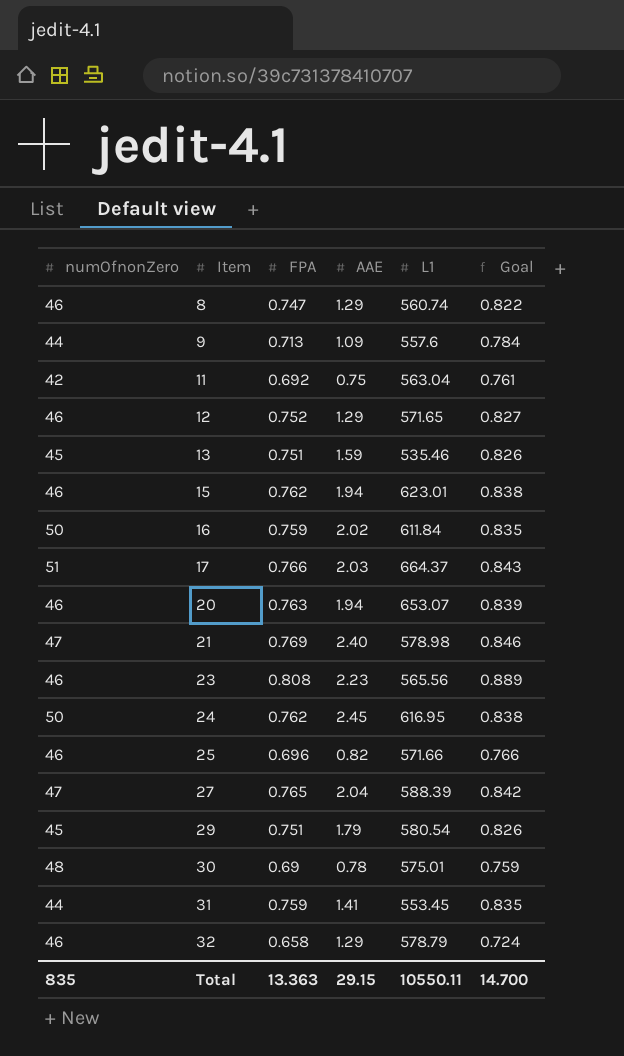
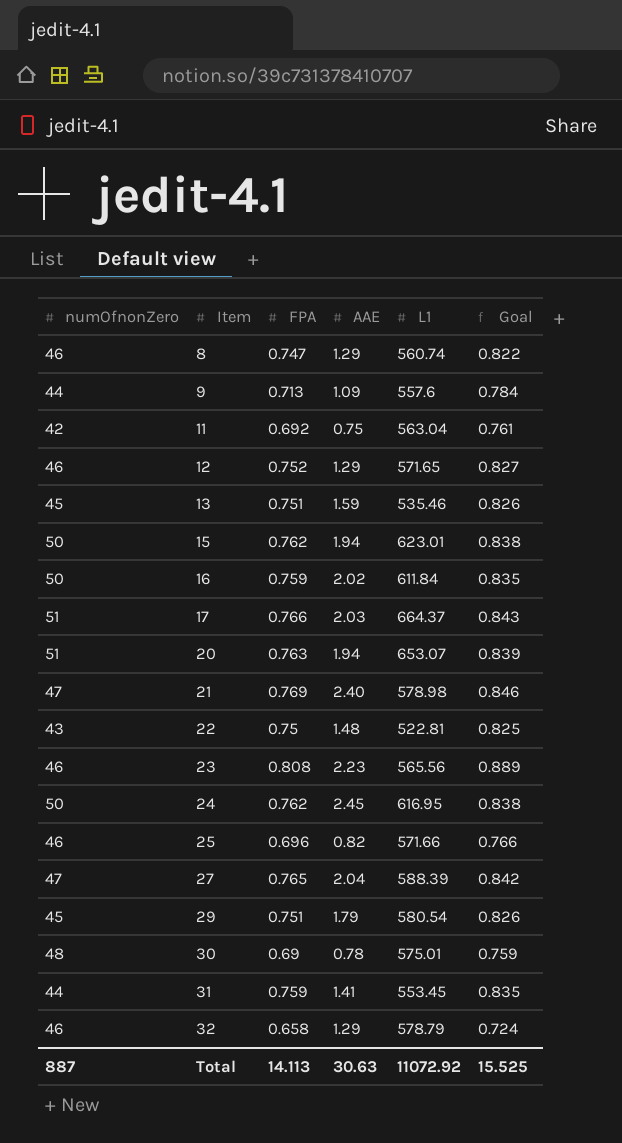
15 | numOfnonZero: 46 -> 50
20 | numOfnonZero: 46 -> 51
row 22: none -> 43 | 0.75 | 1.48 | 522.81 | 0.825
Total | numOfnonZero: 835 -> 887
Total | FPA: 13.363 -> 14.113
Total | AAE: 29.15 -> 30.63
Total | L1: 10550.11 -> 11072.92
Total | Goal: 14.700 -> 15.525

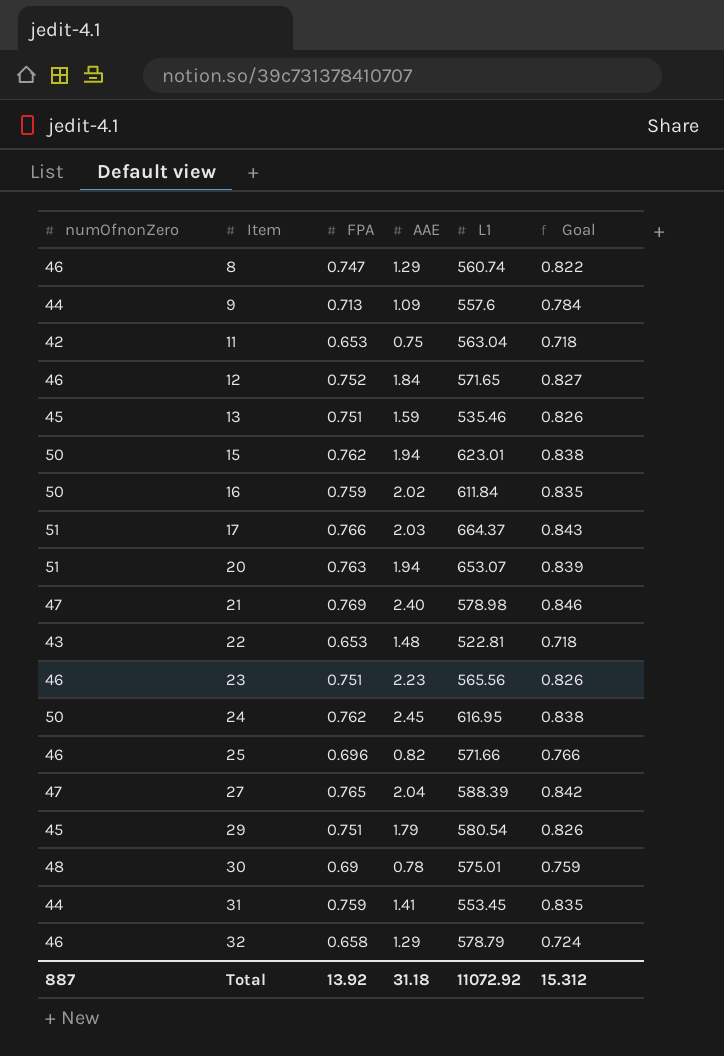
11 | FPA: 0.692 -> 0.653
11 | Goal: 0.761 -> 0.718
12 | AAE: 1.29 -> 1.84
22 | FPA: 0.75 -> 0.653
22 | Goal: 0.825 -> 0.718
23 | FPA: 0.808 -> 0.751
23 | Goal: 0.889 -> 0.826
Total | FPA: 14.113 -> 13.92
Total | AAE: 30.63 -> 31.18
Total | Goal: 15.525 -> 15.312

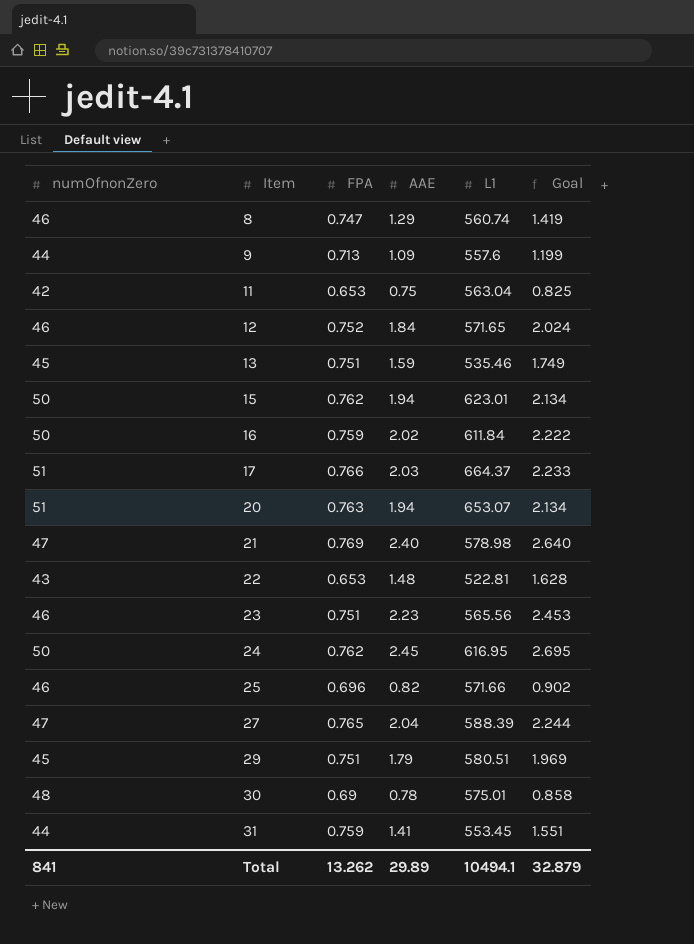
column Goal | formula: [FPA] * 1.1 -> [AAE] * 1.1
row 32: 46 | 0.658 | 1.29 | 578.79 | 0.724 -> none
29 | L1: 580.54 -> 580.51
Total | numOfnonZero: 887 -> 841
Total | FPA: 13.92 -> 13.262
Total | AAE: 31.18 -> 29.89
Total | L1: 11072.92 -> 10494.1
Total | Goal: 15.312 -> 32.879

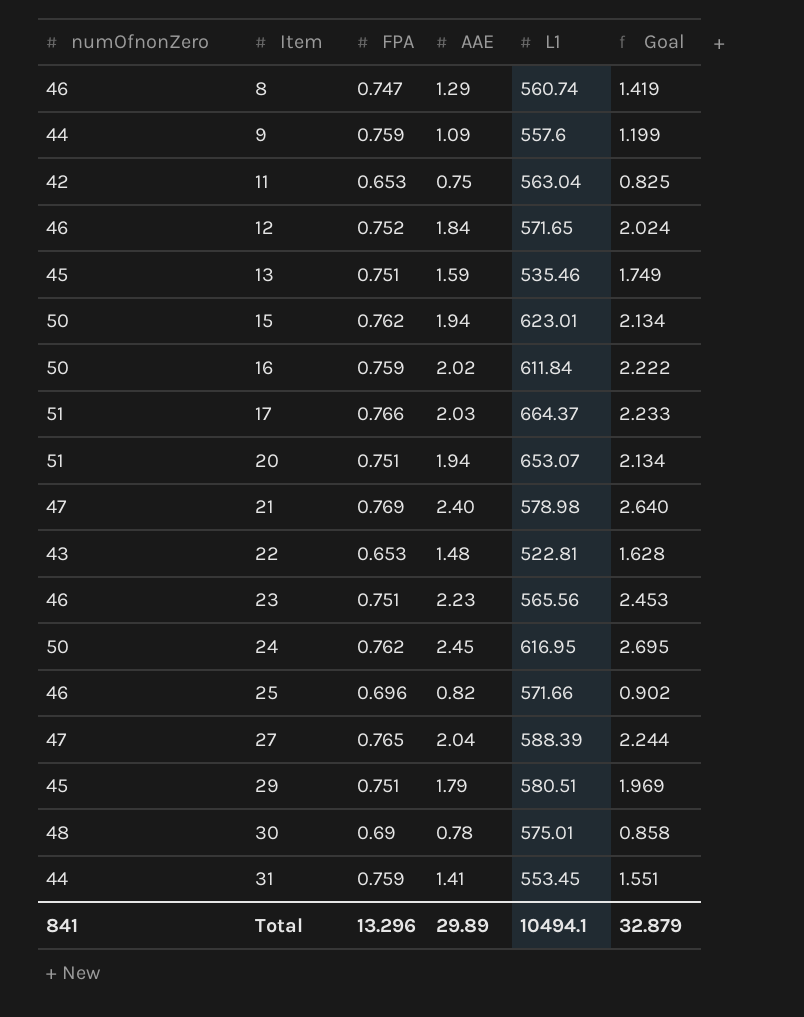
9 | FPA: 0.713 -> 0.759
20 | FPA: 0.763 -> 0.751
Total | FPA: 13.262 -> 13.296

